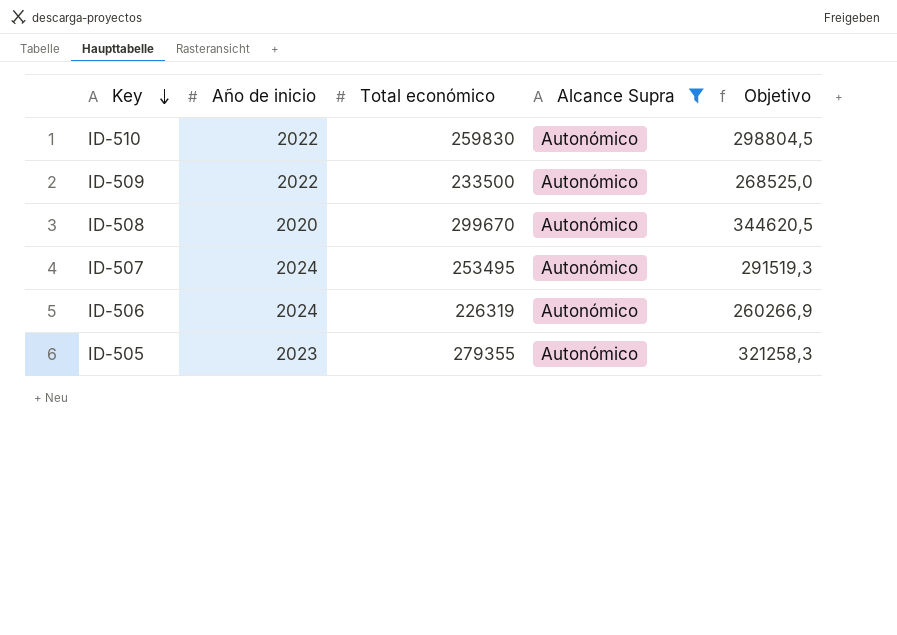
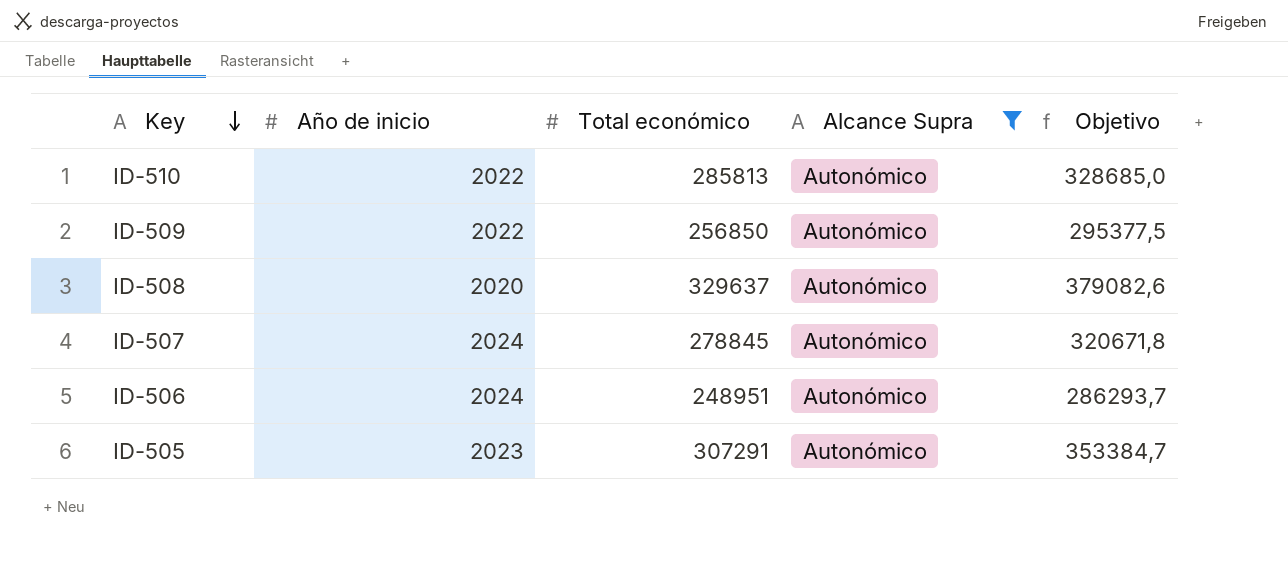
ID-510 | Total económico: 259830 -> 285813
ID-510 | Objetivo: 298804,5 -> 328685,0
ID-509 | Total económico: 233500 -> 256850
ID-509 | Objetivo: 268525,0 -> 295377,5
ID-508 | Total económico: 299670 -> 329637
ID-508 | Objetivo: 344620,5 -> 379082,6
ID-507 | Total económico: 253495 -> 278845
ID-507 | Objetivo: 291519,3 -> 320671,8
ID-506 | Total económico: 226319 -> 248951
ID-506 | Objetivo: 260266,9 -> 286293,7
ID-505 | Total económico: 279355 -> 307291
ID-505 | Objetivo: 321258,3 -> 353384,7

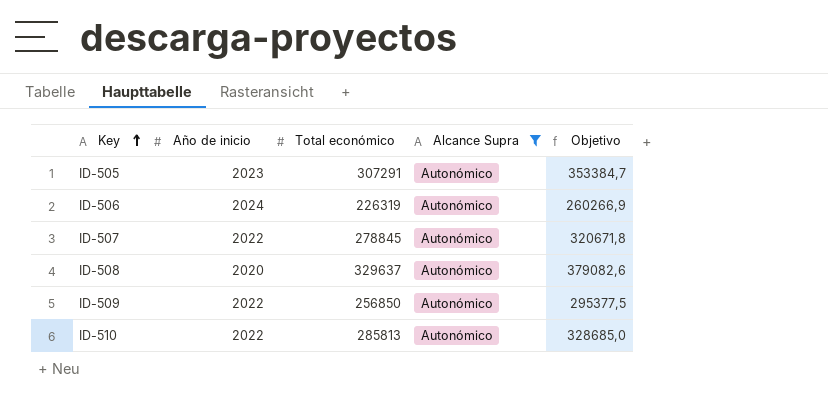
row order: Key descending -> Key ascending
ID-506 | Total económico: 248951 -> 226319
ID-506 | Objetivo: 286293,7 -> 260266,9
ID-507 | Año de inicio: 2024 -> 2022

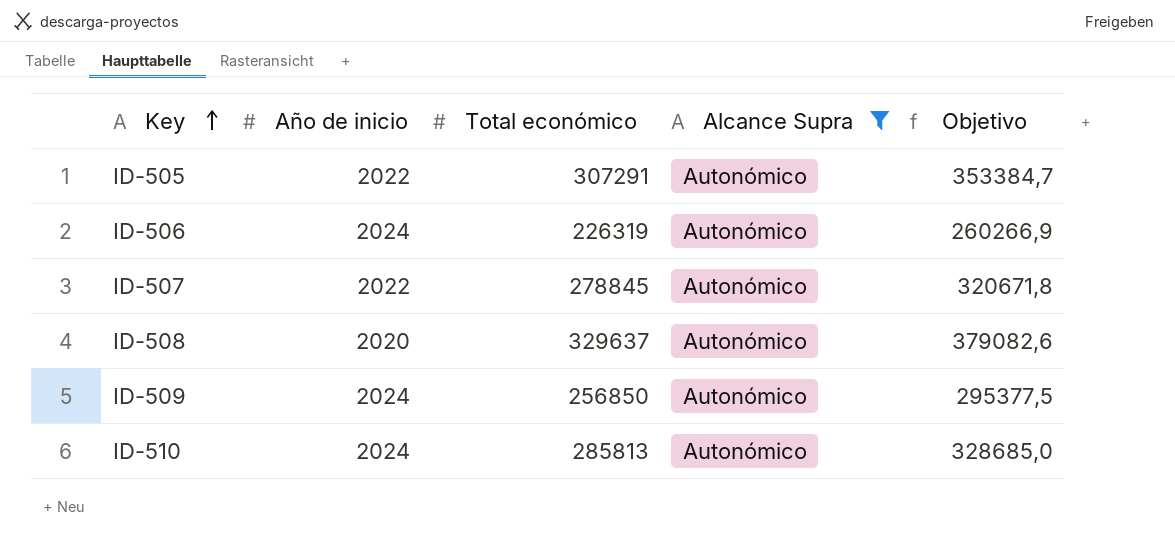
ID-505 | Año de inicio: 2023 -> 2022
ID-509 | Año de inicio: 2022 -> 2024
ID-510 | Año de inicio: 2022 -> 2024

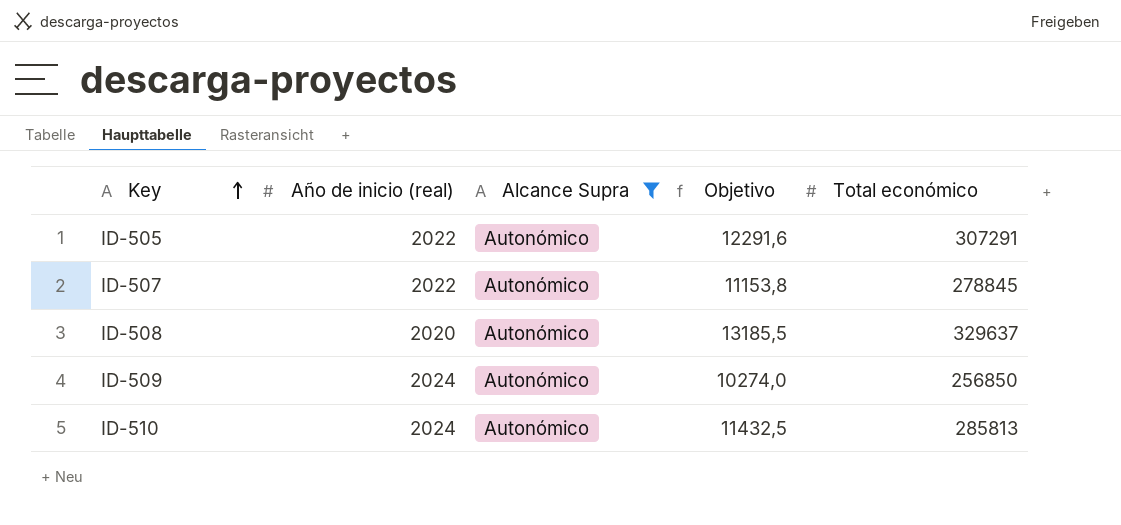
column name: Año de inicio -> Año de inicio (real)
column Objetivo | formula: [Total económico] * 1,15 -> [Total económico] * 0,04
column Total económico | position: 3 -> 5
row ID-506: 2024 | 226319 | Autonómico | 260266,9 -> none

